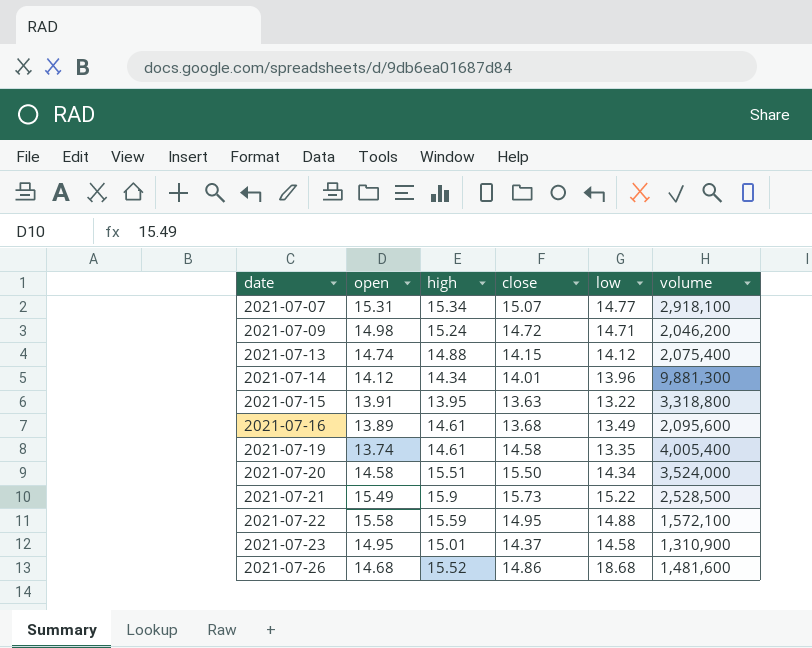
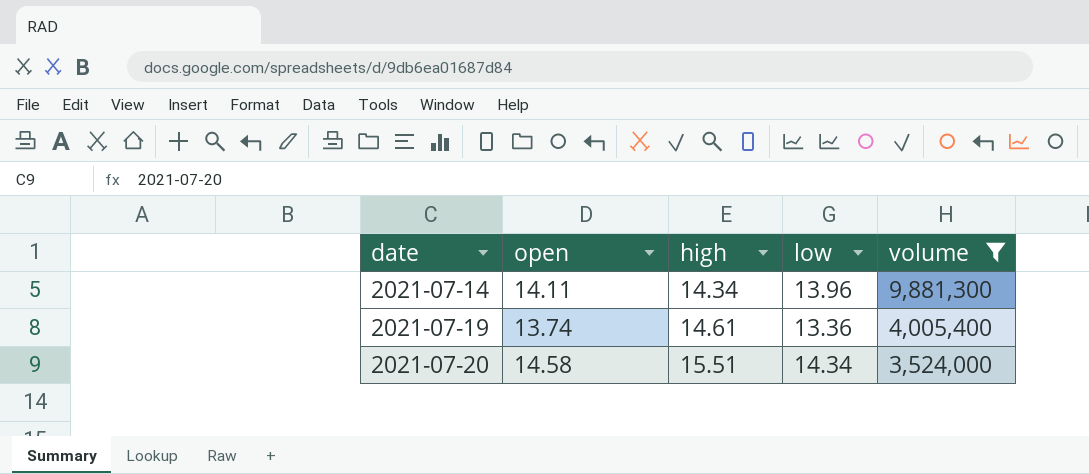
filter: none -> volume >= 3,524,000
column close | position: 4 -> none
2021-07-14 | open: 14.12 -> 14.11
2021-07-19 | low: 13.35 -> 13.36

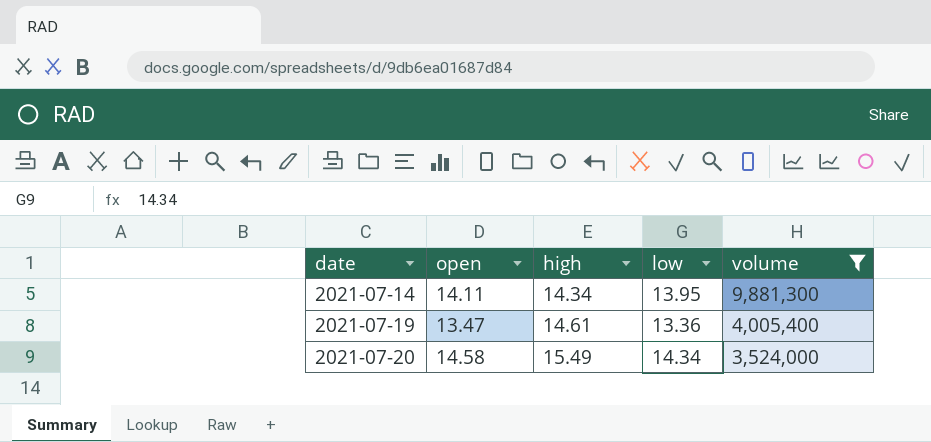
2021-07-14 | low: 13.96 -> 13.95
2021-07-19 | open: 13.74 -> 13.47
2021-07-20 | high: 15.51 -> 15.49

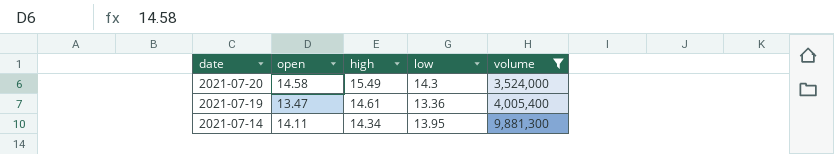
row order: date ascending -> date descending
2021-07-20 | low: 14.34 -> 14.3

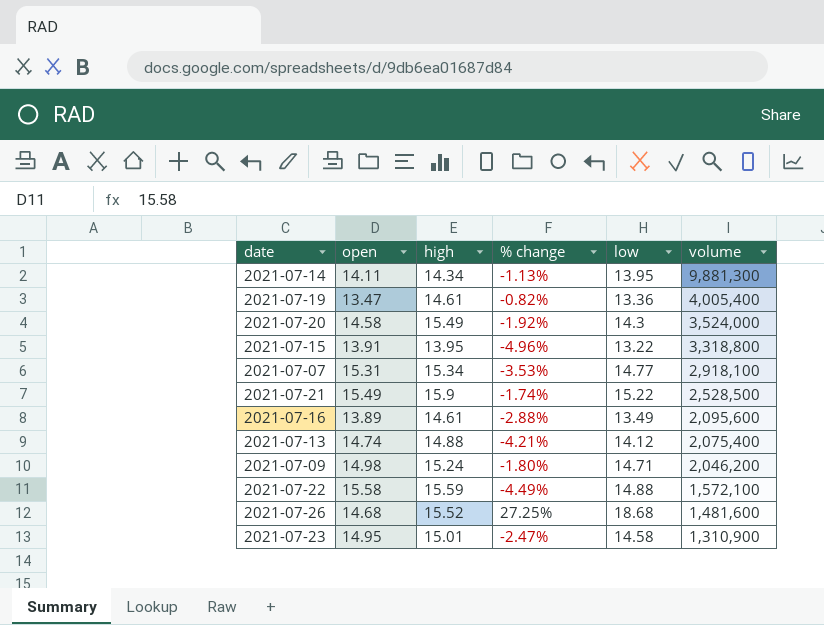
filter: volume >= 3,524,000 -> none
row order: date descending -> volume descending
column % change | formula: none -> ([low] - [open]) / [open]

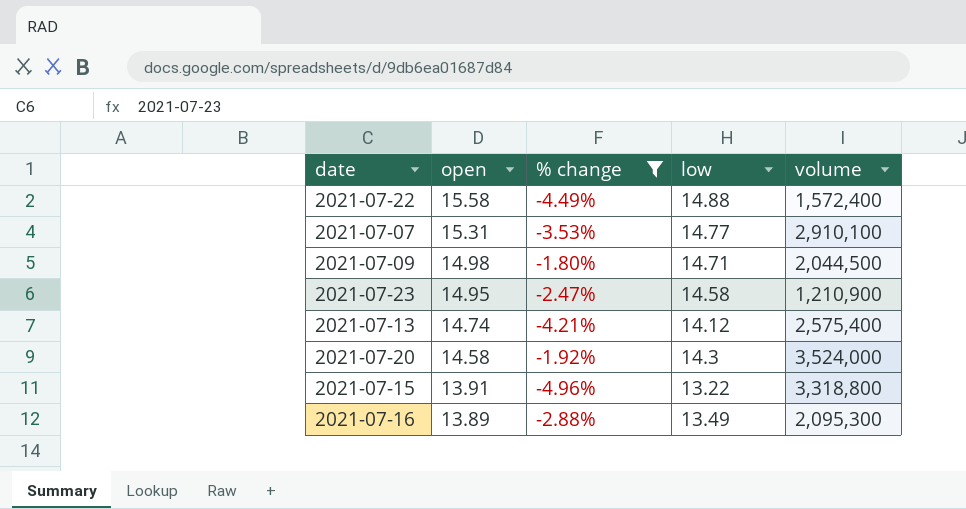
filter: none -> % change <= -1.80%
row order: volume descending -> open descending
column high | position: 3 -> none
2021-07-22 | volume: 1,572,100 -> 1,572,400
2021-07-07 | volume: 2,918,100 -> 2,910,100
2021-07-09 | volume: 2,046,200 -> 2,044,500
2021-07-23 | volume: 1,310,900 -> 1,210,900
2021-07-13 | volume: 2,075,400 -> 2,575,400
2021-07-16 | volume: 2,095,600 -> 2,095,300

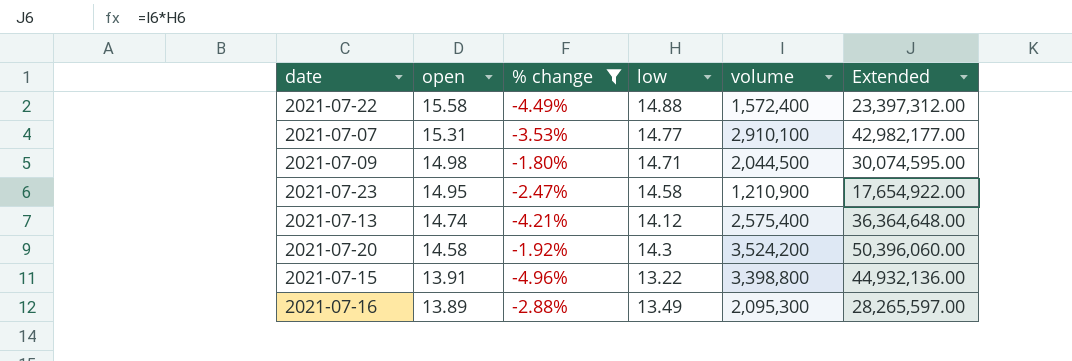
column Extended | formula: none -> [low] * [volume]
2021-07-20 | volume: 3,524,000 -> 3,524,200
2021-07-15 | volume: 3,318,800 -> 3,398,800

